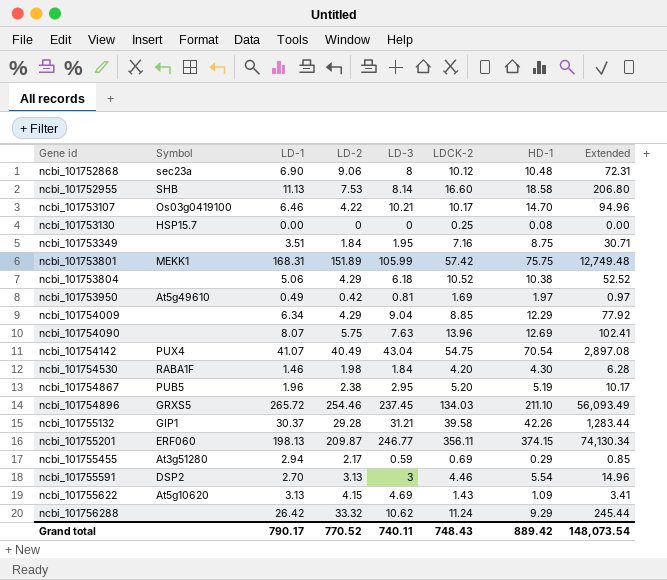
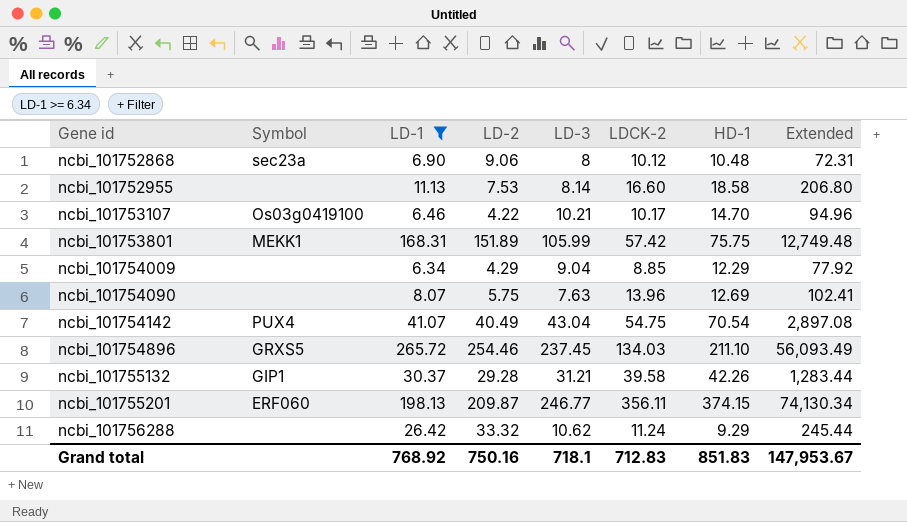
filter: none -> LD-1 >= 6.34
ncbi_101752955 | Symbol: SHB -> none
Grand total | LD-1: 790.17 -> 768.92
Grand total | LD-2: 770.52 -> 750.16
Grand total | LD-3: 740.11 -> 718.1
Grand total | LDCK-2: 748.43 -> 712.83
Grand total | HD-1: 889.42 -> 851.83
Grand total | Extended: 148,073.54 -> 147,953.67

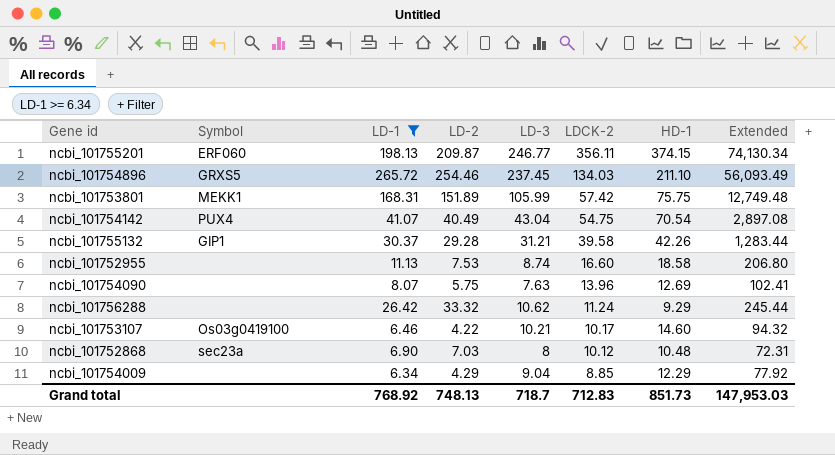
row order: Gene id ascending -> LDCK-2 descending
ncbi_101752955 | LD-3: 8.14 -> 8.74
ncbi_101753107 | HD-1: 14.70 -> 14.60
ncbi_101753107 | Extended: 94.96 -> 94.32
ncbi_101752868 | LD-2: 9.06 -> 7.03
Grand total | LD-2: 750.16 -> 748.13
Grand total | LD-3: 718.1 -> 718.7
Grand total | HD-1: 851.83 -> 851.73
Grand total | Extended: 147,953.67 -> 147,953.03

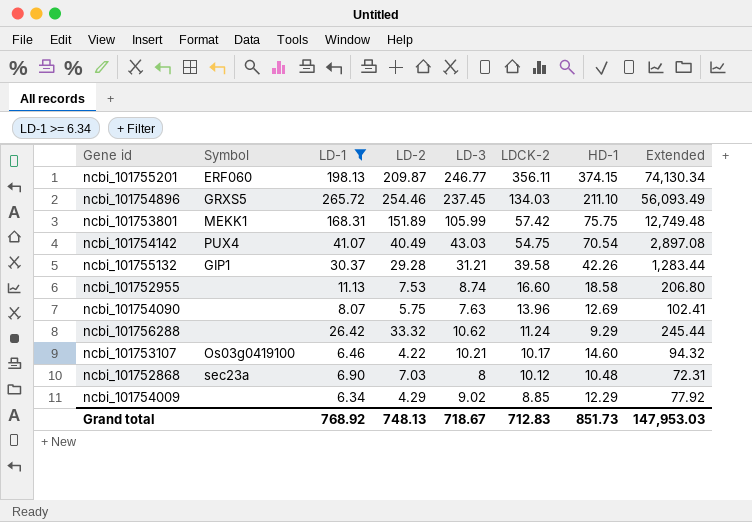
ncbi_101754142 | LD-3: 43.04 -> 43.03
ncbi_101754009 | LD-3: 9.04 -> 9.02
Grand total | LD-3: 718.7 -> 718.67

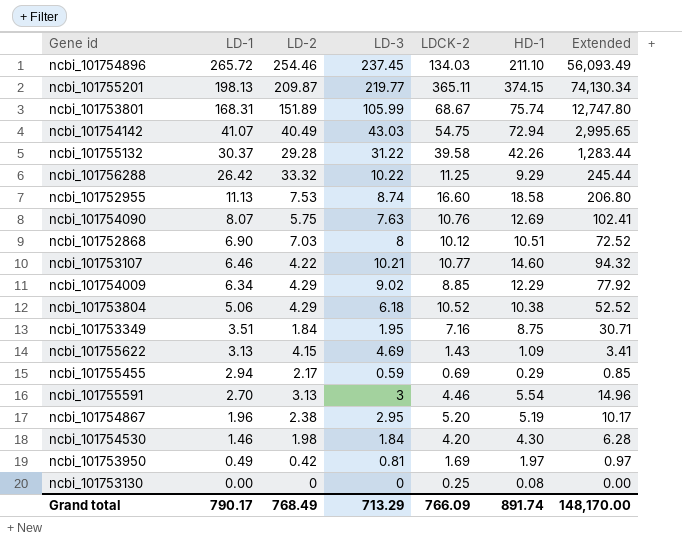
filter: LD-1 >= 6.34 -> none
row order: LDCK-2 descending -> LD-1 descending
column Symbol | position: 2 -> none
ncbi_101755201 | LD-3: 246.77 -> 219.77
ncbi_101755201 | LDCK-2: 356.11 -> 365.11
ncbi_101753801 | LDCK-2: 57.42 -> 68.67
ncbi_101753801 | HD-1: 75.75 -> 75.74
ncbi_101753801 | Extended: 12,749.48 -> 12,747.80
ncbi_101754142 | HD-1: 70.54 -> 72.94
ncbi_101754142 | Extended: 2,897.08 -> 2,995.65
ncbi_101755132 | LD-3: 31.21 -> 31.22
ncbi_101756288 | LD-3: 10.62 -> 10.22
ncbi_101756288 | LDCK-2: 11.24 -> 11.25
ncbi_101754090 | LDCK-2: 13.96 -> 10.76
ncbi_101752868 | HD-1: 10.48 -> 10.51
ncbi_101752868 | Extended: 72.31 -> 72.52
ncbi_101753107 | LDCK-2: 10.17 -> 10.77
Grand total | LD-1: 768.92 -> 790.17
Grand total | LD-2: 748.13 -> 768.49
Grand total | LD-3: 718.67 -> 713.29
Grand total | LDCK-2: 712.83 -> 766.09
Grand total | HD-1: 851.73 -> 891.74
Grand total | Extended: 147,953.03 -> 148,170.00

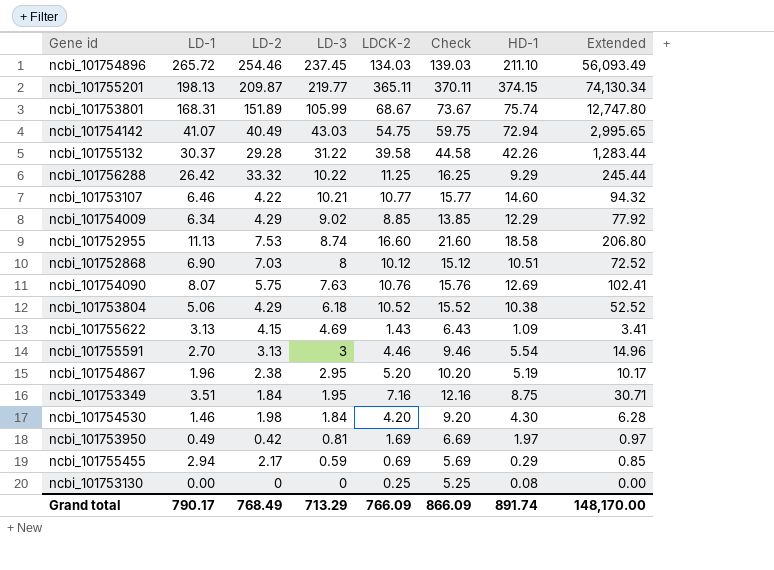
row order: LD-1 descending -> LD-3 descending
column Check | formula: none -> [LDCK-2] + 5

